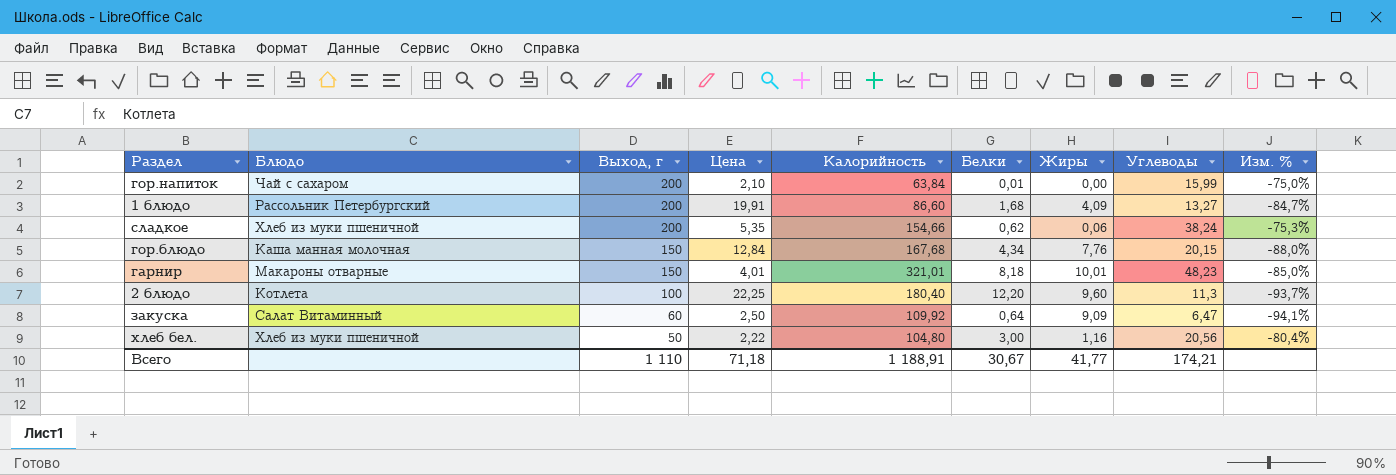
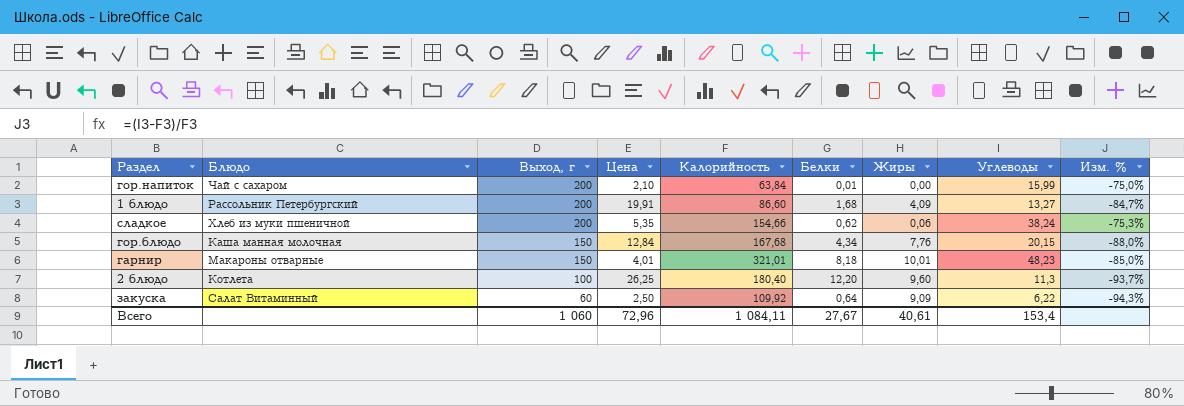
row хлеб бел.: Хлеб из муки пшеничной | 50 | 2,22 | 104,80 | 3,00 | 1,16 | 20,56 | -80,4% -> none
2 блюдо | Цена: 22,25 -> 26,25
закуска | Углеводы: 6,47 -> 6,22
закуска | Изм. %: -94,1% -> -94,3%
Всего | Выход, г: 1 110 -> 1 060
Всего | Цена: 71,18 -> 72,96
Всего | Калорийность: 1 188,91 -> 1 084,11
Всего | Белки: 30,67 -> 27,67
Всего | Жиры: 41,77 -> 40,61
Всего | Углеводы: 174,21 -> 153,4

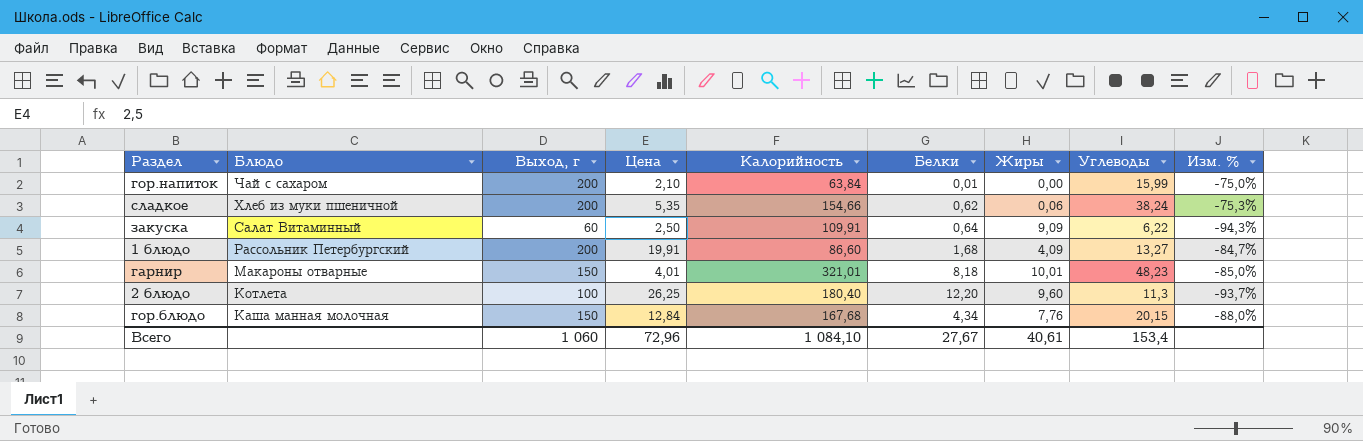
row order: Выход, г descending -> Блюдо descending
закуска | Калорийность: 109,92 -> 109,91
Всего | Калорийность: 1 084,11 -> 1 084,10

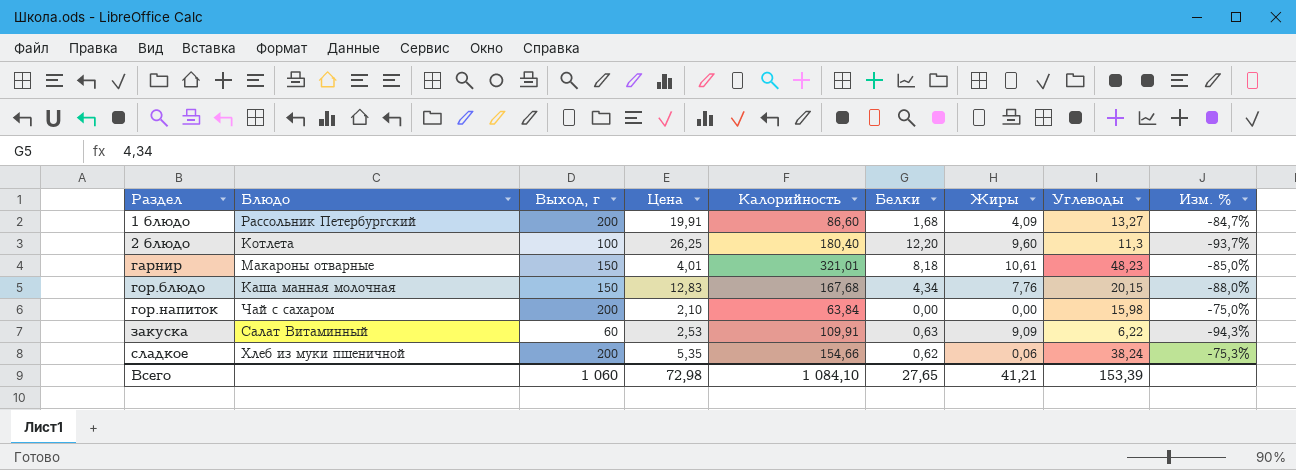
row order: Блюдо descending -> Раздел ascending
гарнир | Жиры: 10,01 -> 10,61
гор.блюдо | Цена: 12,84 -> 12,83
гор.напиток | Белки: 0,01 -> 0,00
гор.напиток | Углеводы: 15,99 -> 15,98
закуска | Цена: 2,50 -> 2,53
закуска | Белки: 0,64 -> 0,63
Всего | Цена: 72,96 -> 72,98
Всего | Белки: 27,67 -> 27,65
Всего | Жиры: 40,61 -> 41,21
Всего | Углеводы: 153,4 -> 153,39

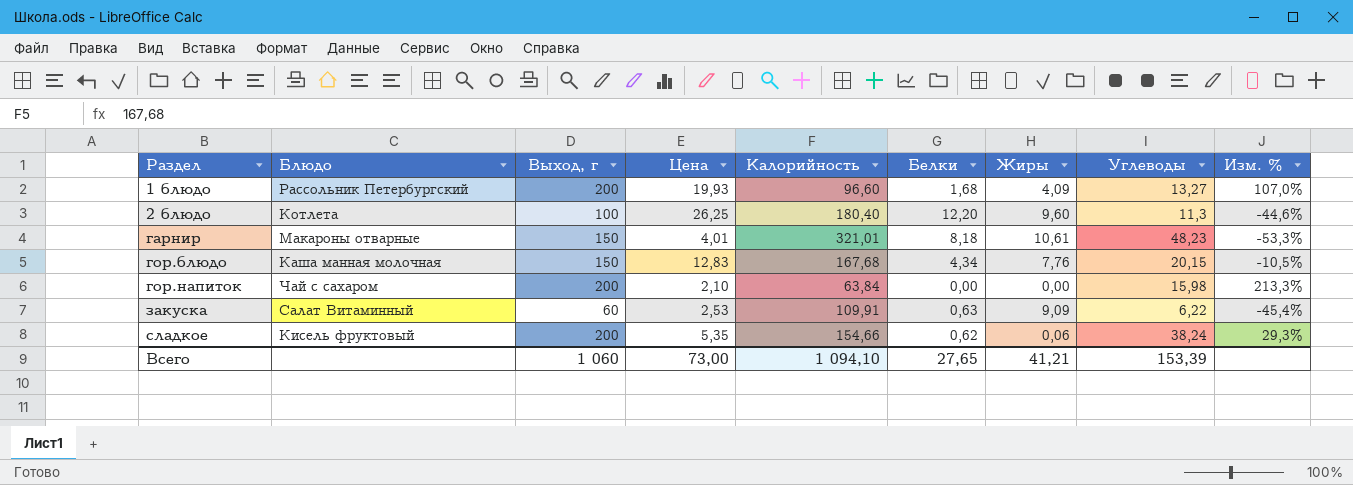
column Изм. % | formula: ([Углеводы] - [Калорийность]) / [Калорийность] -> ([Выход, г] - [Калорийность]) / [Калорийность]
1 блюдо | Цена: 19,91 -> 19,93
1 блюдо | Калорийность: 86,60 -> 96,60
сладкое | Блюдо: Хлеб из муки пшеничной -> Кисель фруктовый
Всего | Цена: 72,98 -> 73,00
Всего | Калорийность: 1 084,10 -> 1 094,10

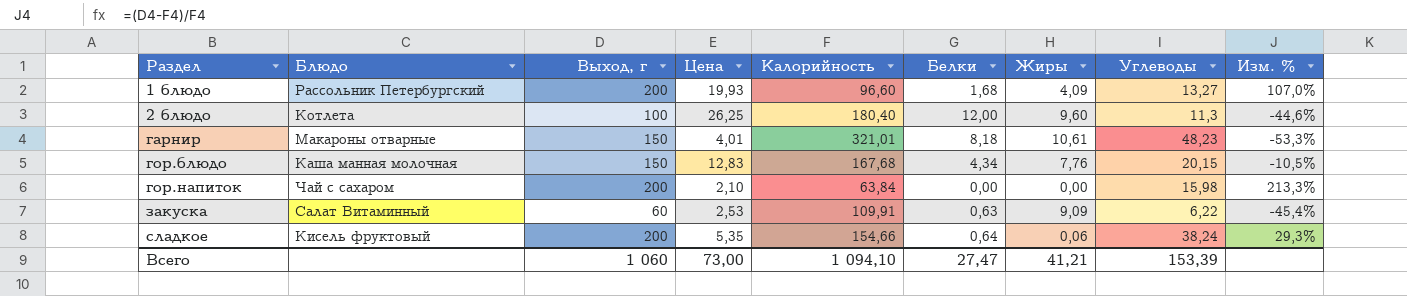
2 блюдо | Белки: 12,20 -> 12,00
сладкое | Белки: 0,62 -> 0,64
Всего | Белки: 27,65 -> 27,47

